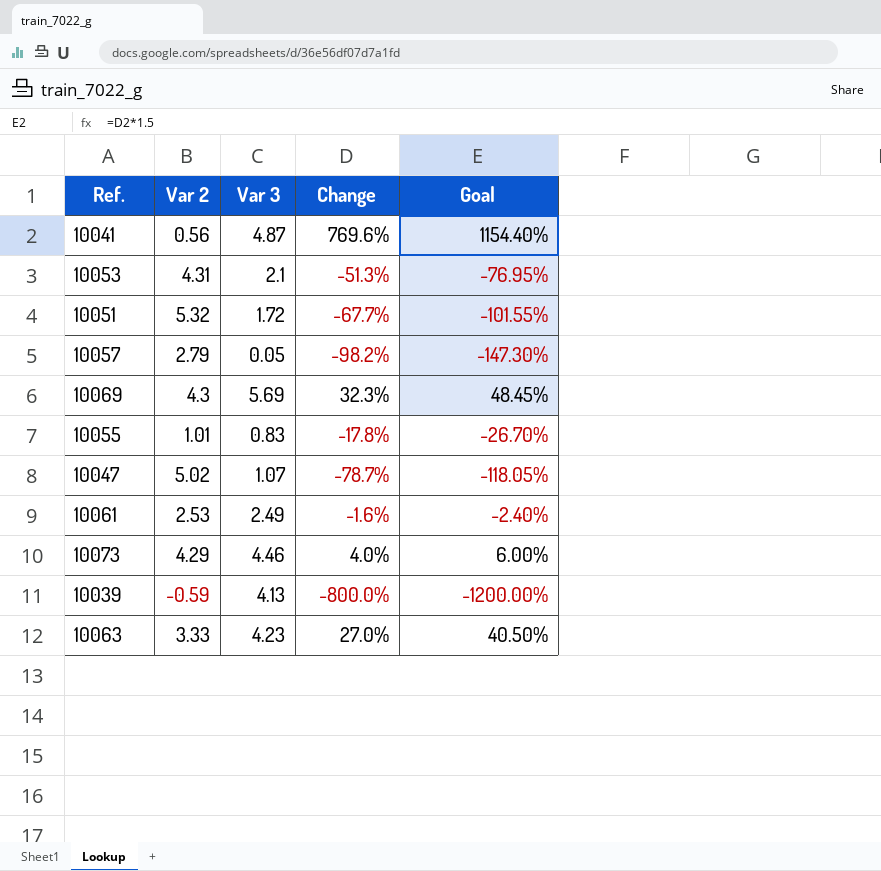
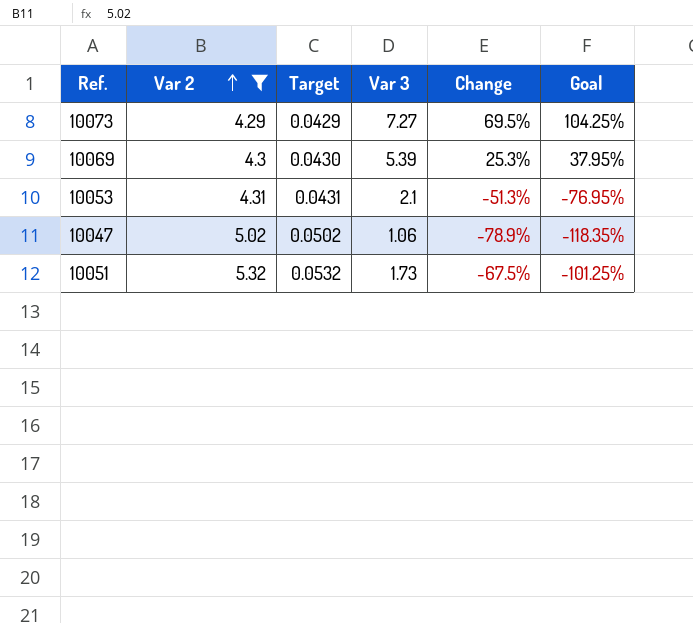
filter: none -> Var 2 >= 4.29
row order: none -> Var 2 ascending
column Target | formula: none -> [Var 2] * 0.01
10073 | Var 3: 4.46 -> 7.27
10073 | Change: 4.0% -> 69.5%
10073 | Goal: 6.00% -> 104.25%
10069 | Var 3: 5.69 -> 5.39
10069 | Change: 32.3% -> 25.3%
10069 | Goal: 48.45% -> 37.95%
10047 | Var 3: 1.07 -> 1.06
10047 | Change: -78.7% -> -78.9%
10047 | Goal: -118.05% -> -118.35%
10051 | Var 3: 1.72 -> 1.73
10051 | Change: -67.7% -> -67.5%
10051 | Goal: -101.55% -> -101.25%

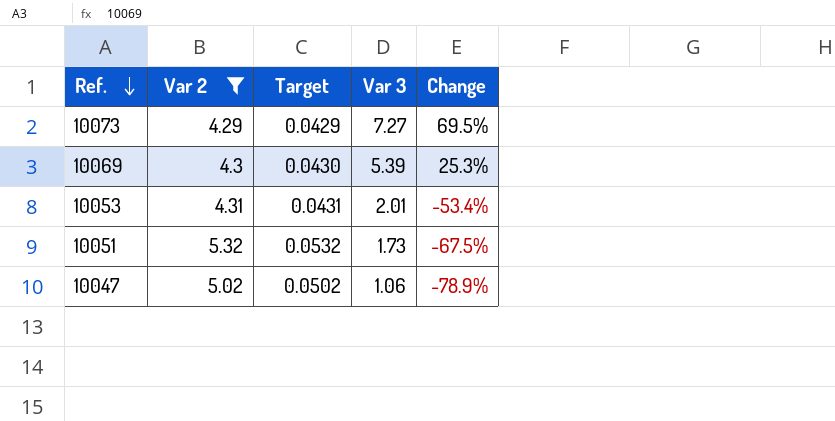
row order: Var 2 ascending -> Ref. descending
column Goal | formula: [Change] * 1.5 -> none
10053 | Var 3: 2.1 -> 2.01
10053 | Change: -51.3% -> -53.4%

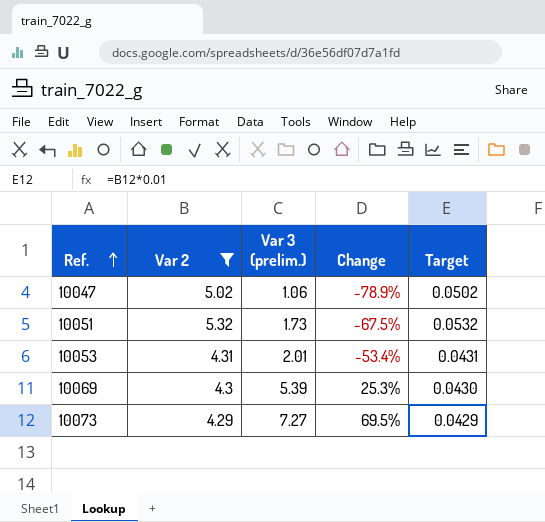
row order: Ref. descending -> Ref. ascending
column name: Var 3 -> Var 3 (prelim.)
column Target | position: 3 -> 5

